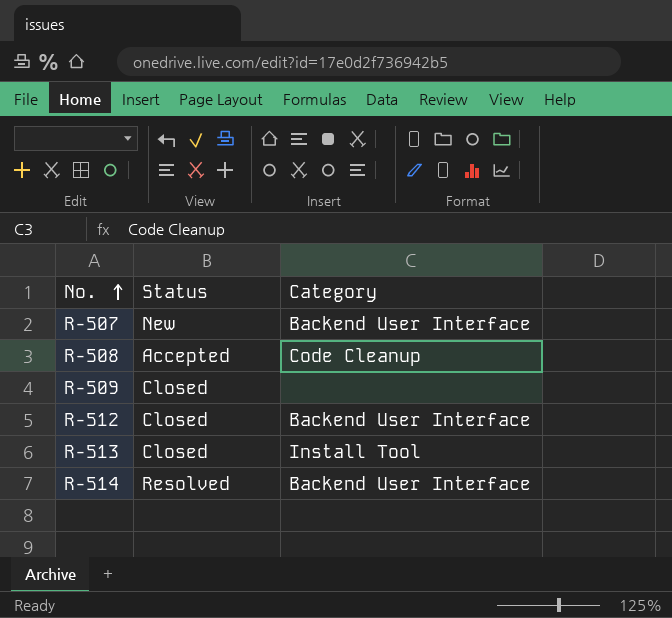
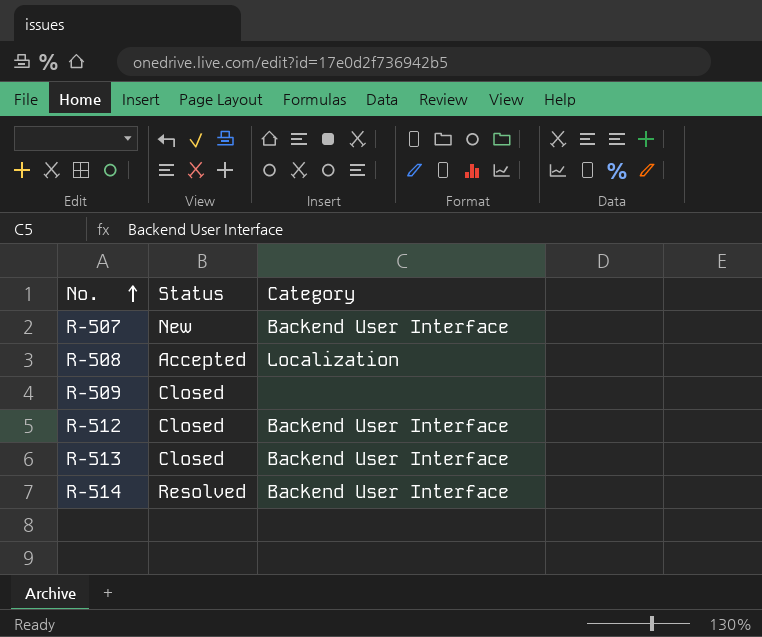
R-508 | Category: Code Cleanup -> Localization
R-513 | Category: Install Tool -> Backend User Interface

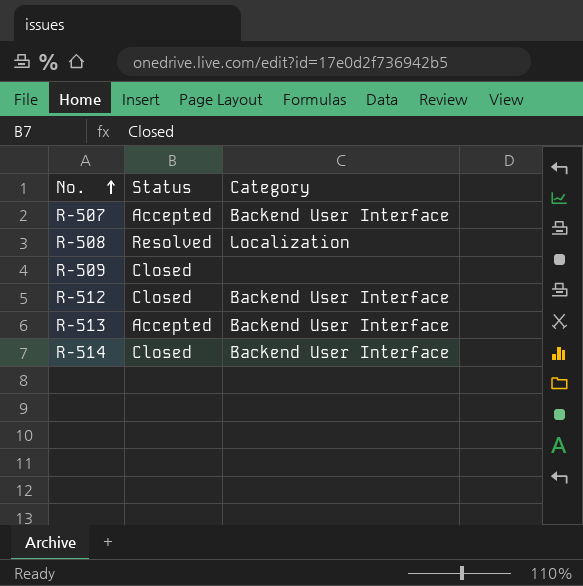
R-507 | Status: New -> Accepted
R-508 | Status: Accepted -> Resolved
R-513 | Status: Closed -> Accepted
R-514 | Status: Resolved -> Closed

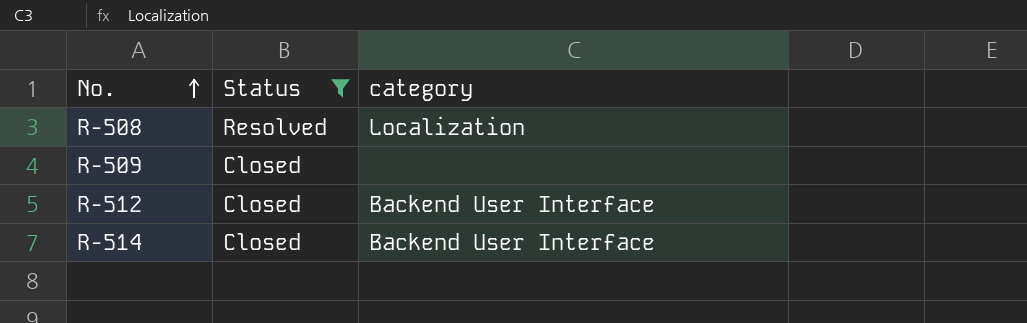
filter: none -> Status != Accepted
column name: Category -> category

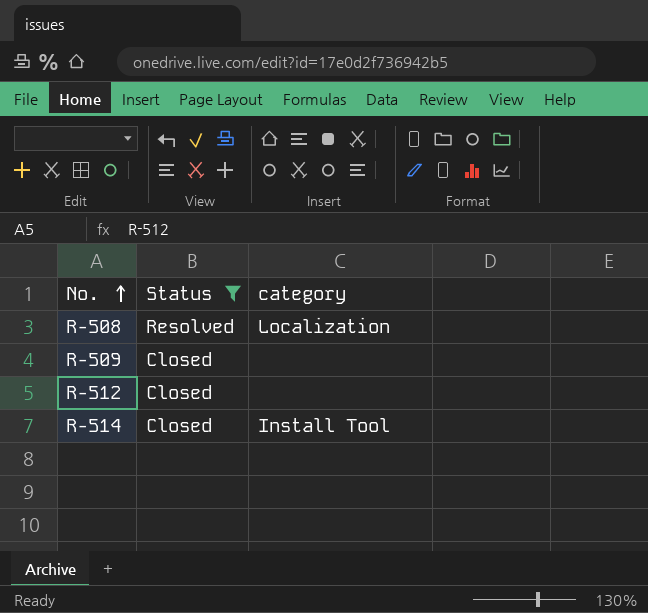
R-512 | category: Backend User Interface -> none
R-514 | category: Backend User Interface -> Install Tool

